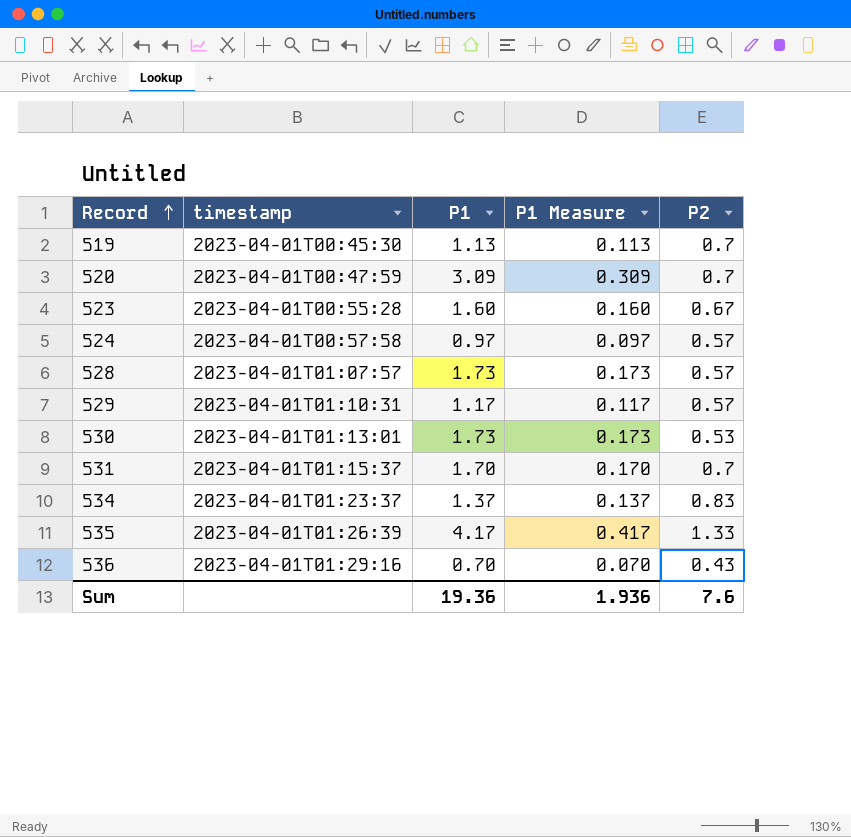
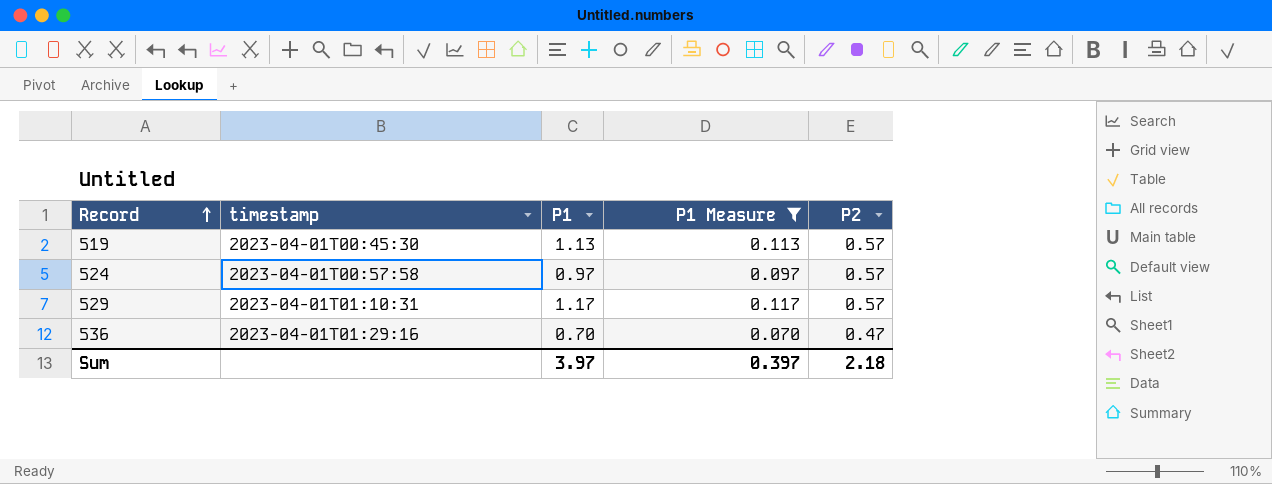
filter: none -> P1 Measure <= 0.117
519 | P2: 0.7 -> 0.57
536 | P2: 0.43 -> 0.47
Sum | P1: 19.36 -> 3.97
Sum | P1 Measure: 1.936 -> 0.397
Sum | P2: 7.6 -> 2.18

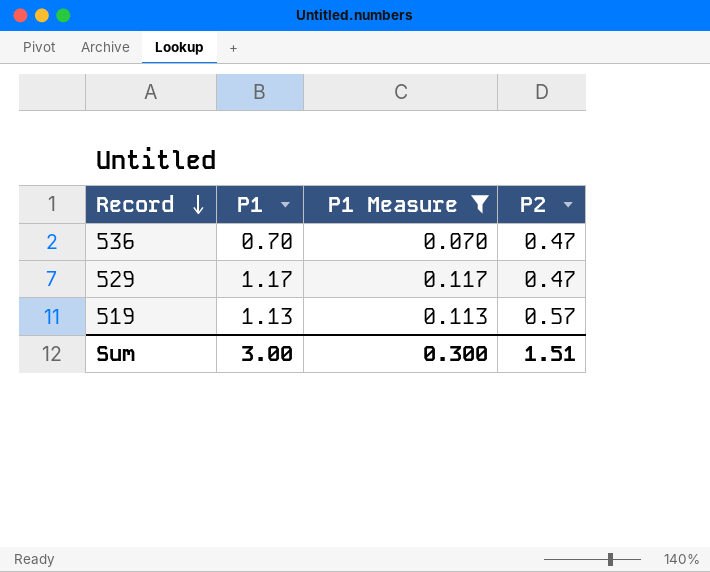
row order: Record ascending -> Record descending
column timestamp | position: 2 -> none
row 524: 2023-04-01T00:57:58 | 0.97 | 0.097 | 0.57 -> none
529 | P2: 0.57 -> 0.47
Sum | P1: 3.97 -> 3.00
Sum | P1 Measure: 0.397 -> 0.300
Sum | P2: 2.18 -> 1.51

